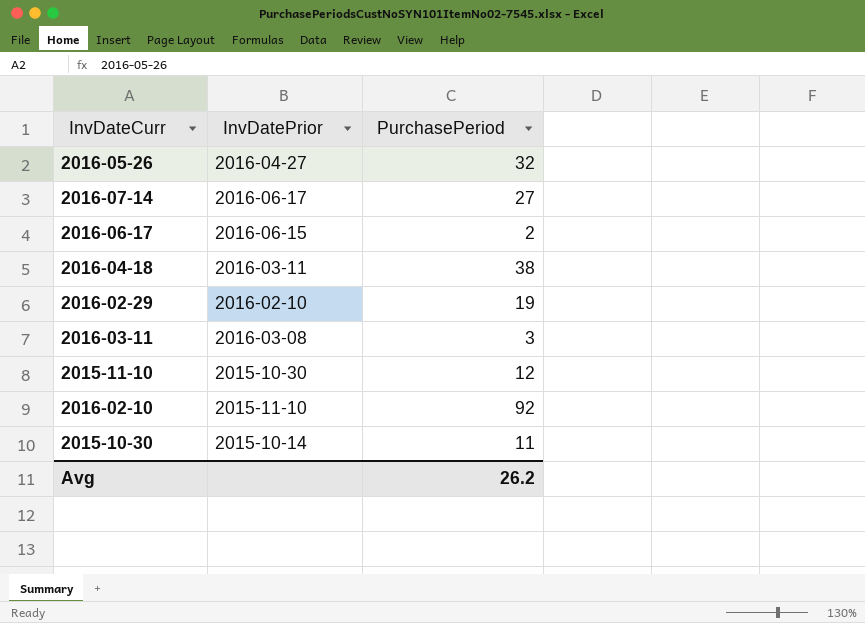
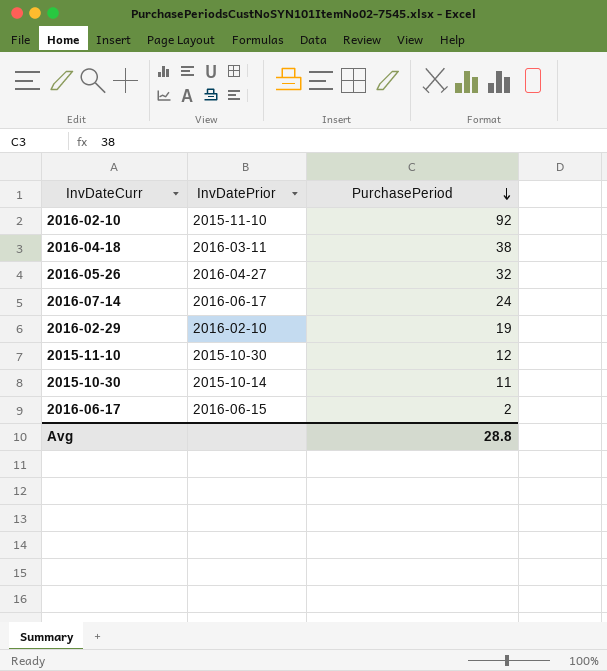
row order: none -> PurchasePeriod descending
row 2016-03-11: 2016-03-08 | 3 -> none
2016-07-14 | PurchasePeriod: 27 -> 24
Avg | PurchasePeriod: 26.2 -> 28.8

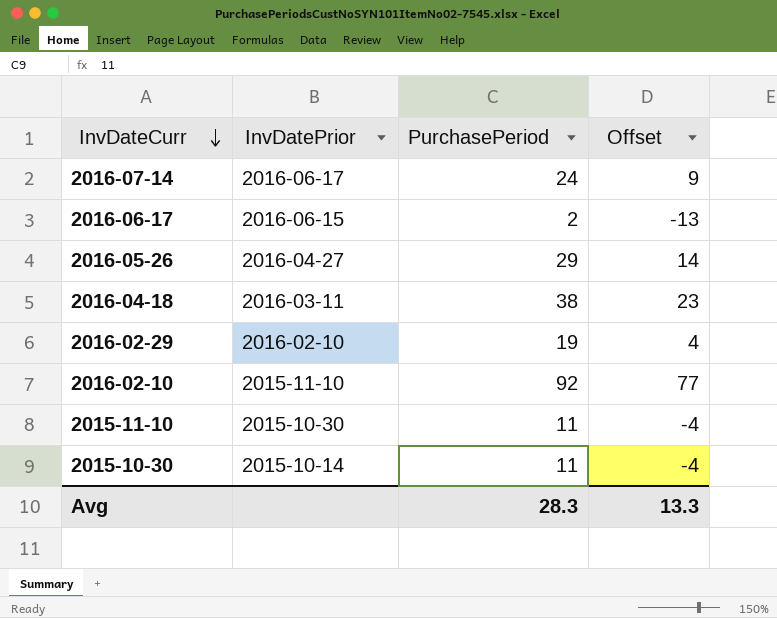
row order: PurchasePeriod descending -> InvDateCurr descending
column Offset | formula: none -> [PurchasePeriod] - 15
2016-05-26 | PurchasePeriod: 32 -> 29
2015-11-10 | PurchasePeriod: 12 -> 11
Avg | PurchasePeriod: 28.8 -> 28.3

